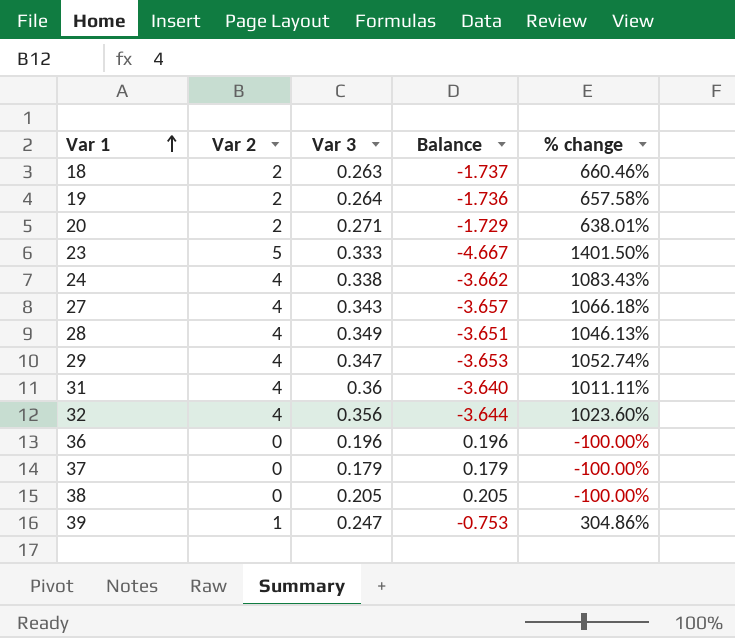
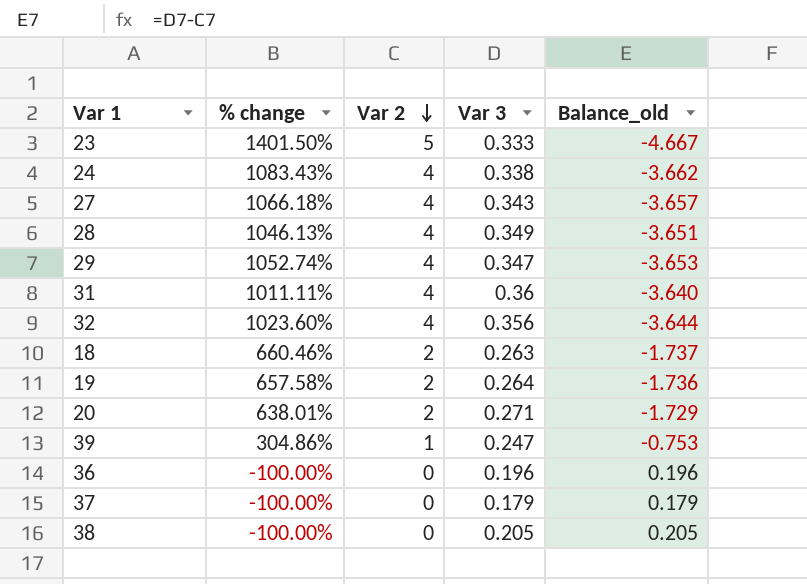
row order: Var 1 ascending -> Var 2 descending
column % change | position: 5 -> 2
column name: Balance -> Balance_old

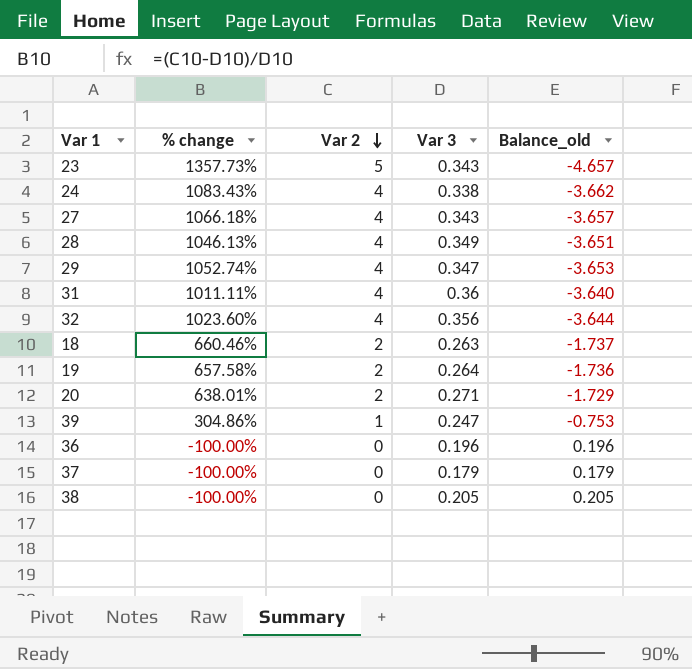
23 | % change: 1401.50% -> 1357.73%
23 | Var 3: 0.333 -> 0.343
23 | Balance_old: -4.667 -> -4.657

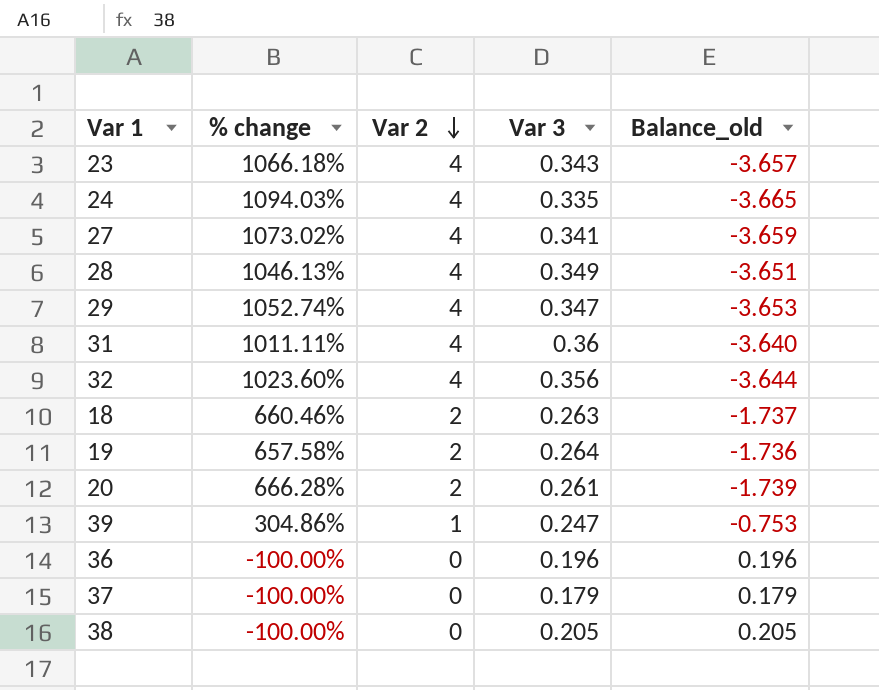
23 | % change: 1357.73% -> 1066.18%
23 | Var 2: 5 -> 4
23 | Balance_old: -4.657 -> -3.657
24 | % change: 1083.43% -> 1094.03%
24 | Var 3: 0.338 -> 0.335
24 | Balance_old: -3.662 -> -3.665
27 | % change: 1066.18% -> 1073.02%
27 | Var 3: 0.343 -> 0.341
27 | Balance_old: -3.657 -> -3.659
20 | % change: 638.01% -> 666.28%
20 | Var 3: 0.271 -> 0.261
20 | Balance_old: -1.729 -> -1.739

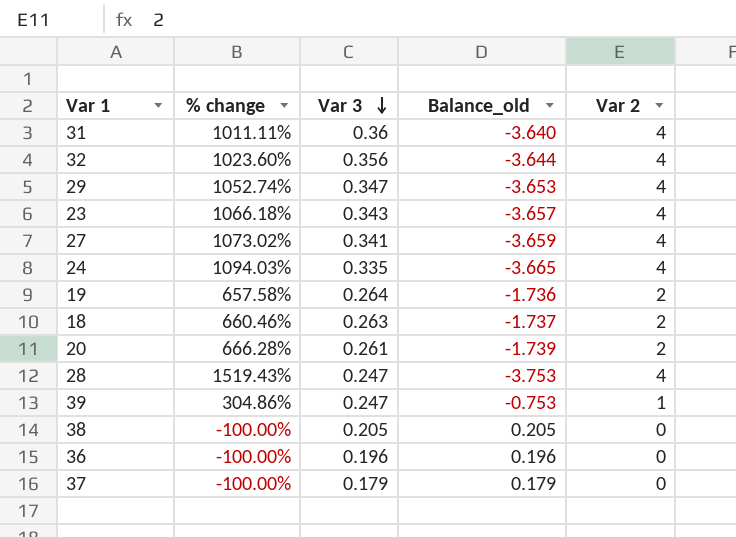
row order: Var 2 descending -> Var 3 descending
column Var 2 | position: 3 -> 5
28 | % change: 1046.13% -> 1519.43%
28 | Var 3: 0.349 -> 0.247
28 | Balance_old: -3.651 -> -3.753

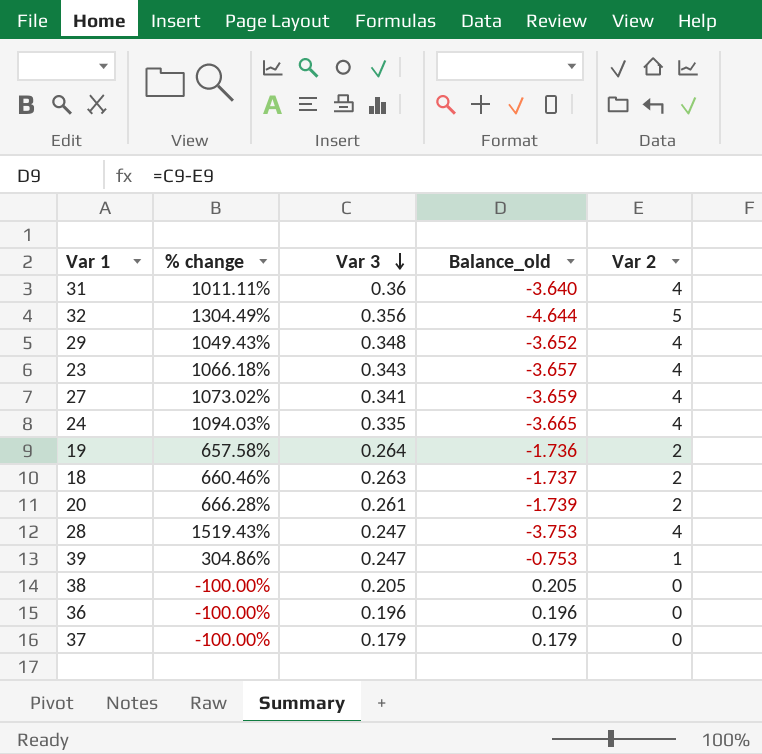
32 | % change: 1023.60% -> 1304.49%
32 | Balance_old: -3.644 -> -4.644
32 | Var 2: 4 -> 5
29 | % change: 1052.74% -> 1049.43%
29 | Var 3: 0.347 -> 0.348
29 | Balance_old: -3.653 -> -3.652

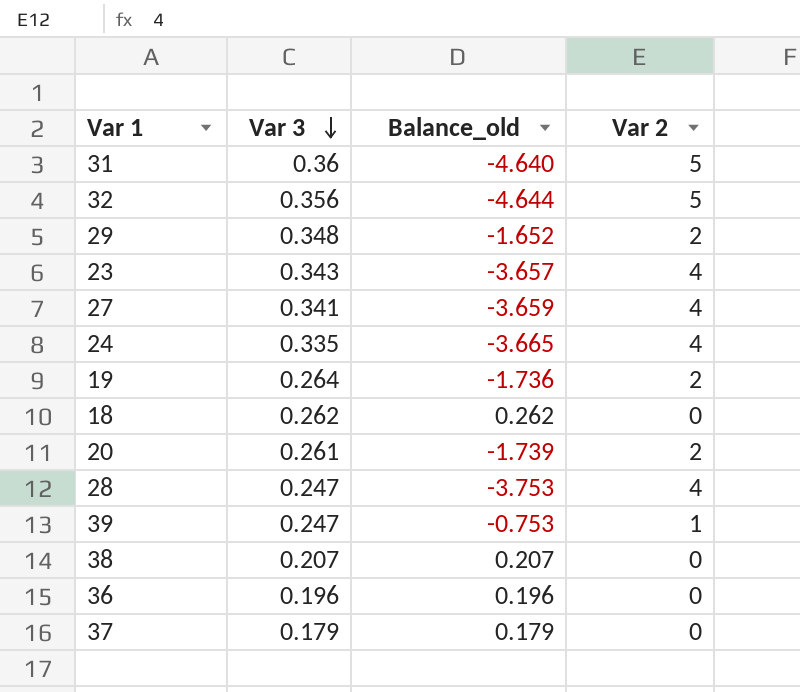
column % change | formula: ([Var 2] - [Var 3]) / [Var 3] -> none
31 | Balance_old: -3.640 -> -4.640
31 | Var 2: 4 -> 5
29 | Balance_old: -3.652 -> -1.652
29 | Var 2: 4 -> 2
18 | Var 3: 0.263 -> 0.262
18 | Balance_old: -1.737 -> 0.262
18 | Var 2: 2 -> 0
38 | Var 3: 0.205 -> 0.207
38 | Balance_old: 0.205 -> 0.207

